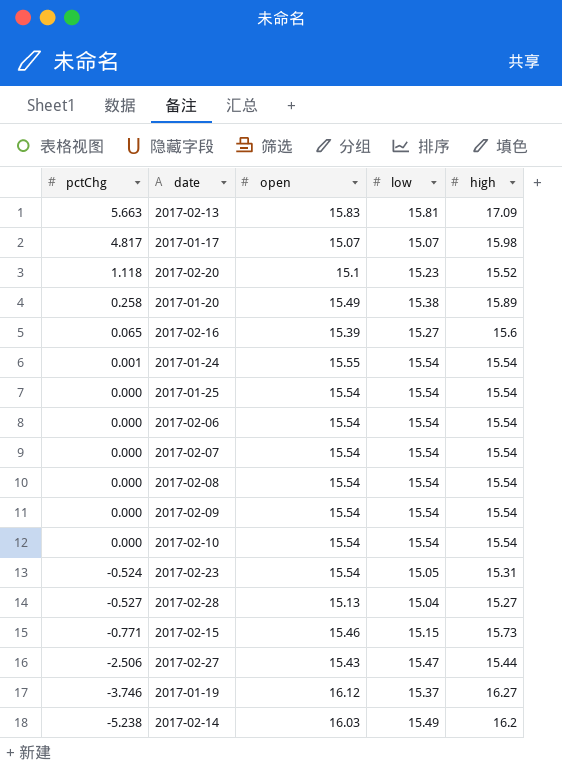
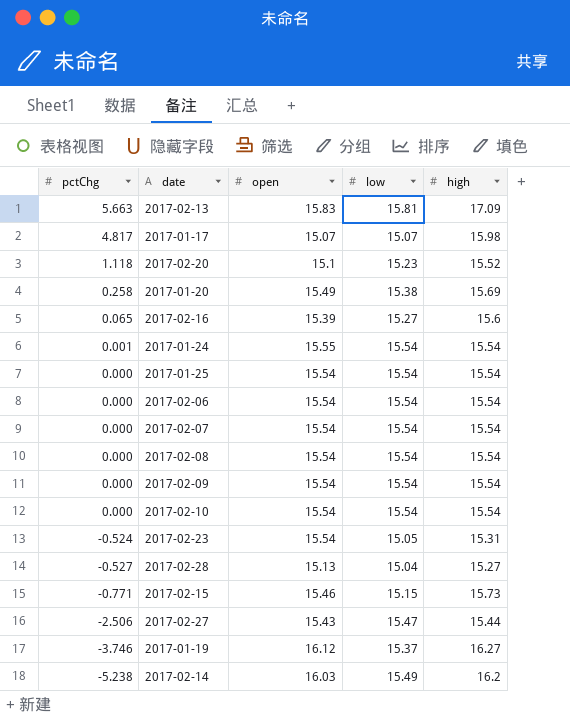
2017-01-20 | high: 15.89 -> 15.69

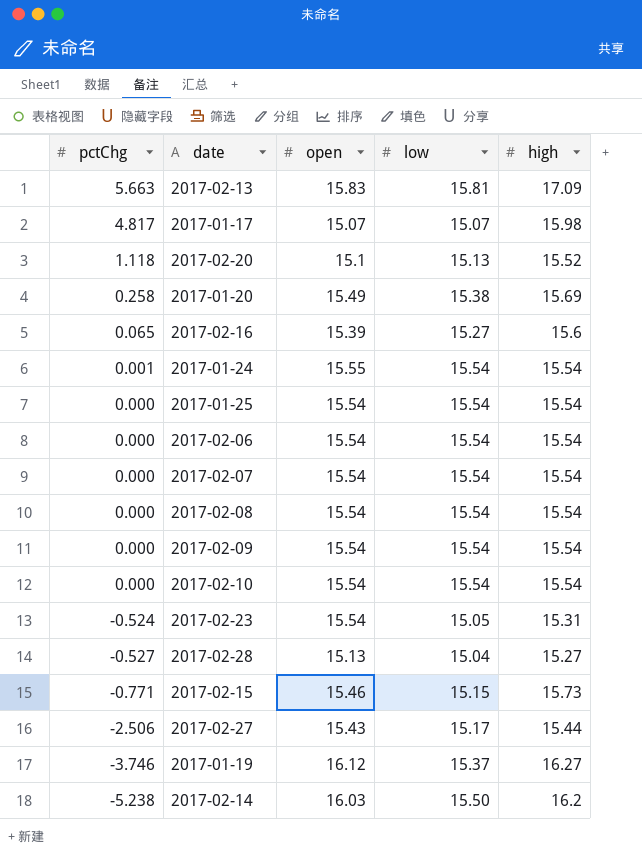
2017-02-20 | low: 15.23 -> 15.13
2017-02-27 | low: 15.47 -> 15.17
2017-02-14 | low: 15.49 -> 15.50

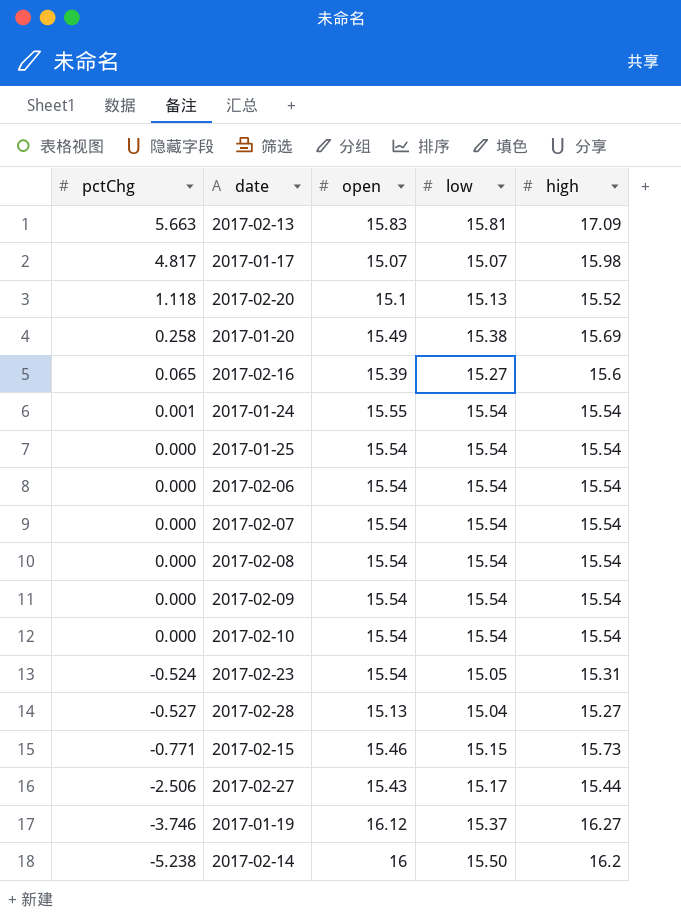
2017-02-14 | open: 16.03 -> 16

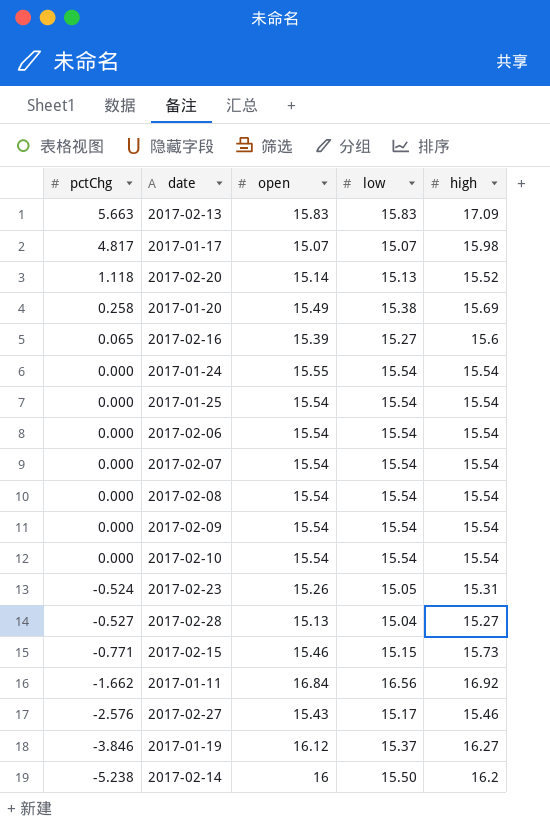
2017-02-13 | low: 15.81 -> 15.83
2017-02-20 | open: 15.1 -> 15.14
2017-01-24 | pctChg: 0.001 -> 0.000
2017-02-23 | open: 15.54 -> 15.26
row 2017-01-11: none -> -1.662 | 16.84 | 16.56 | 16.92
2017-02-27 | pctChg: -2.506 -> -2.576
2017-02-27 | high: 15.44 -> 15.46
2017-01-19 | pctChg: -3.746 -> -3.846

